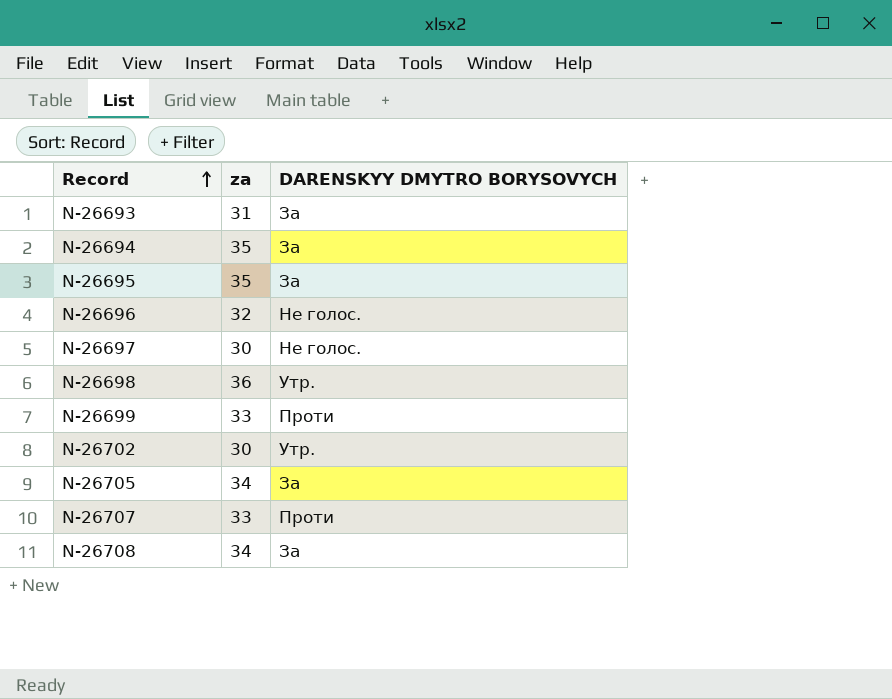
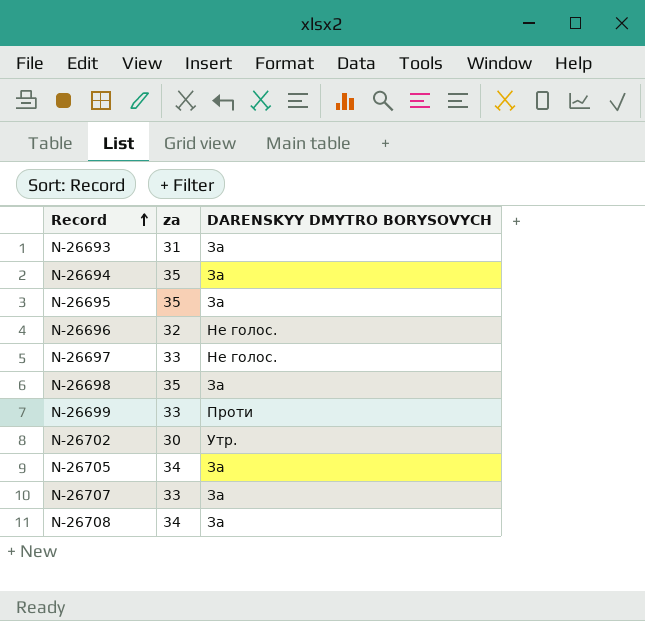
N-26697 | za: 30 -> 33
N-26698 | za: 36 -> 35
N-26698 | DARENSKYY DMYTRO BORYSOVYCH: Утр. -> За
N-26707 | DARENSKYY DMYTRO BORYSOVYCH: Проти -> За

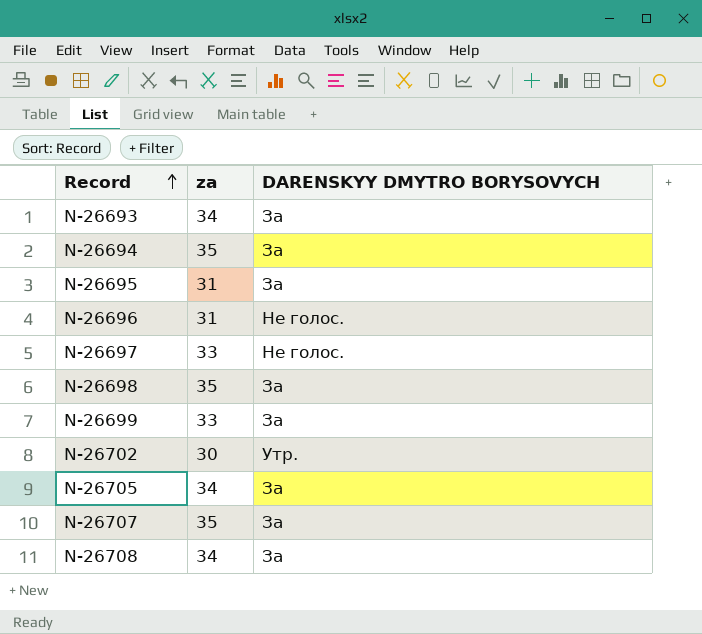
N-26693 | za: 31 -> 34
N-26695 | za: 35 -> 31
N-26696 | za: 32 -> 31
N-26699 | DARENSKYY DMYTRO BORYSOVYCH: Проти -> За
N-26707 | za: 33 -> 35

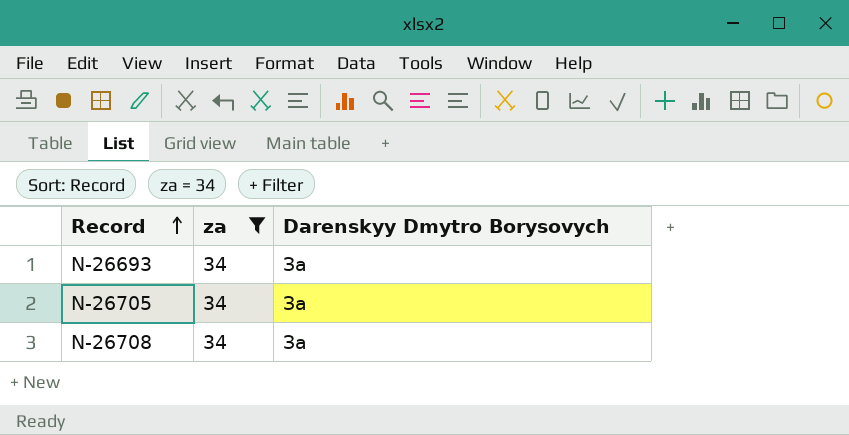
filter: none -> za = 34
column name: DARENSKYY DMYTRO BORYSOVYCH -> Darenskyy Dmytro Borysovych

